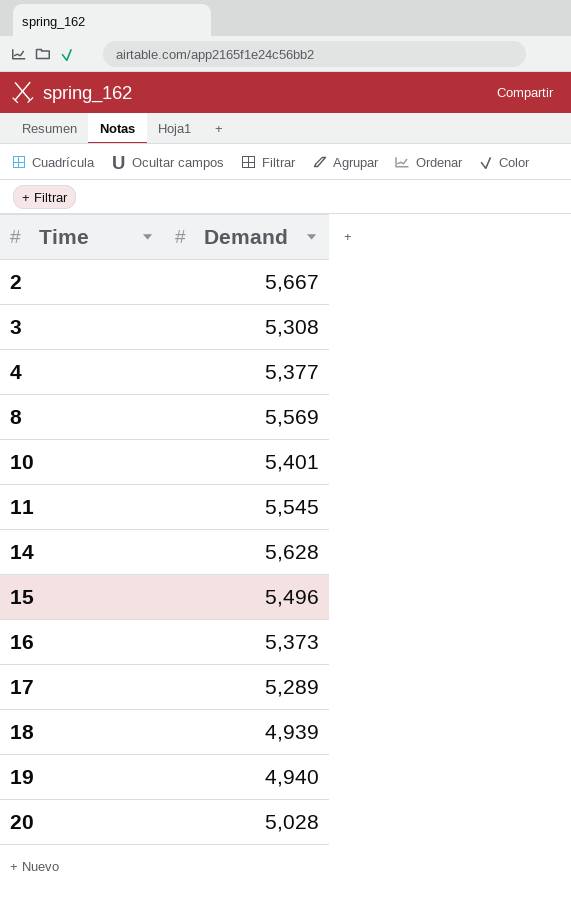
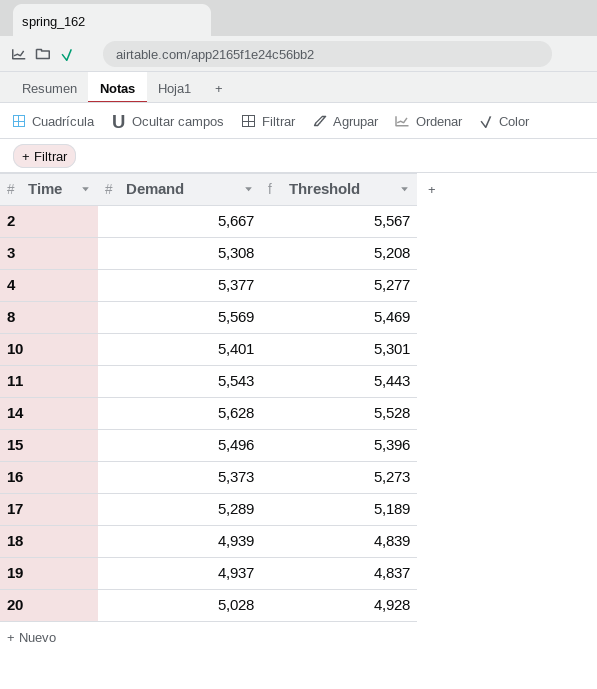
column Threshold | formula: none -> [Demand] - 100
11 | Demand: 5,545 -> 5,543
19 | Demand: 4,940 -> 4,937

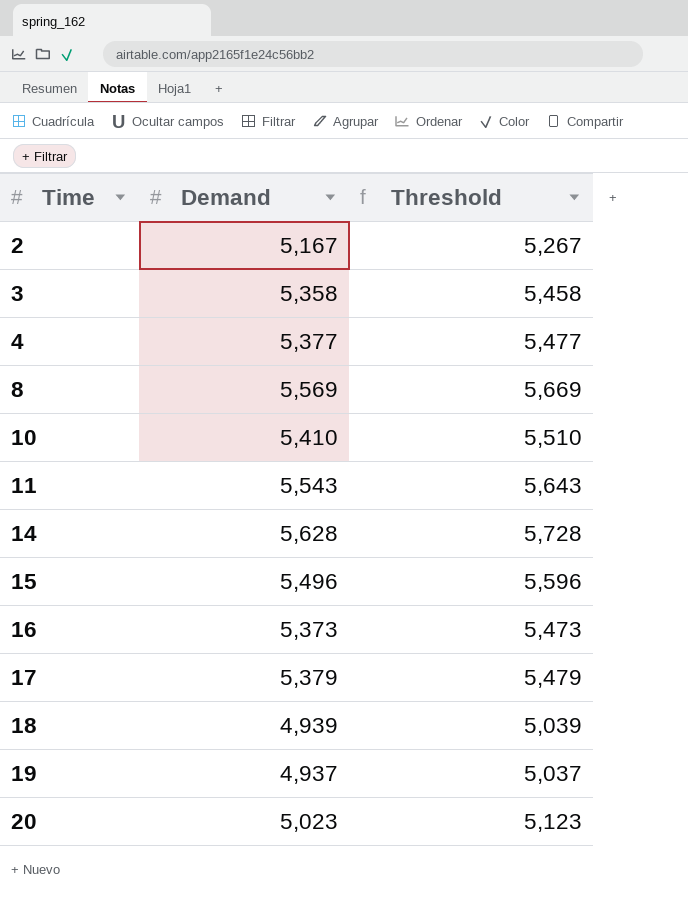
column Threshold | formula: [Demand] - 100 -> [Demand] + 100
2 | Demand: 5,667 -> 5,167
3 | Demand: 5,308 -> 5,358
10 | Demand: 5,401 -> 5,410
17 | Demand: 5,289 -> 5,379
20 | Demand: 5,028 -> 5,023

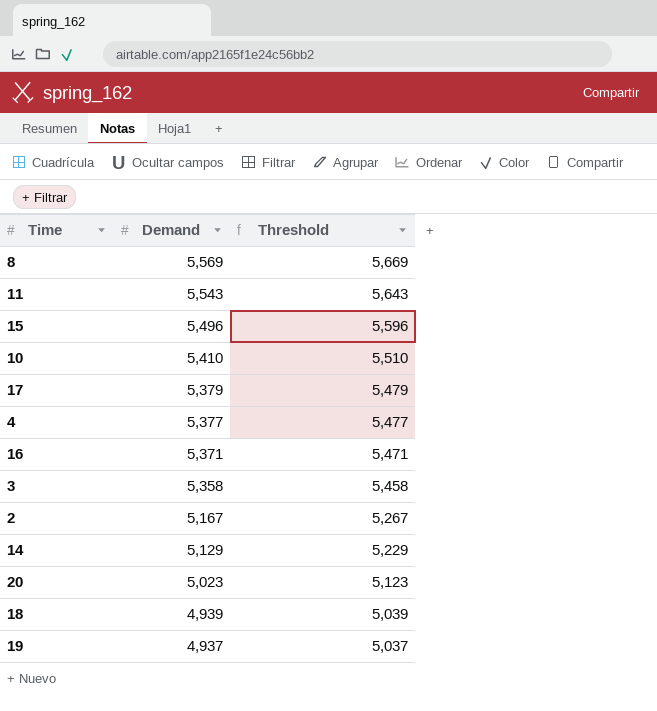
row order: Time ascending -> Demand descending
16 | Demand: 5,373 -> 5,371
16 | Threshold: 5,473 -> 5,471
14 | Demand: 5,628 -> 5,129
14 | Threshold: 5,728 -> 5,229

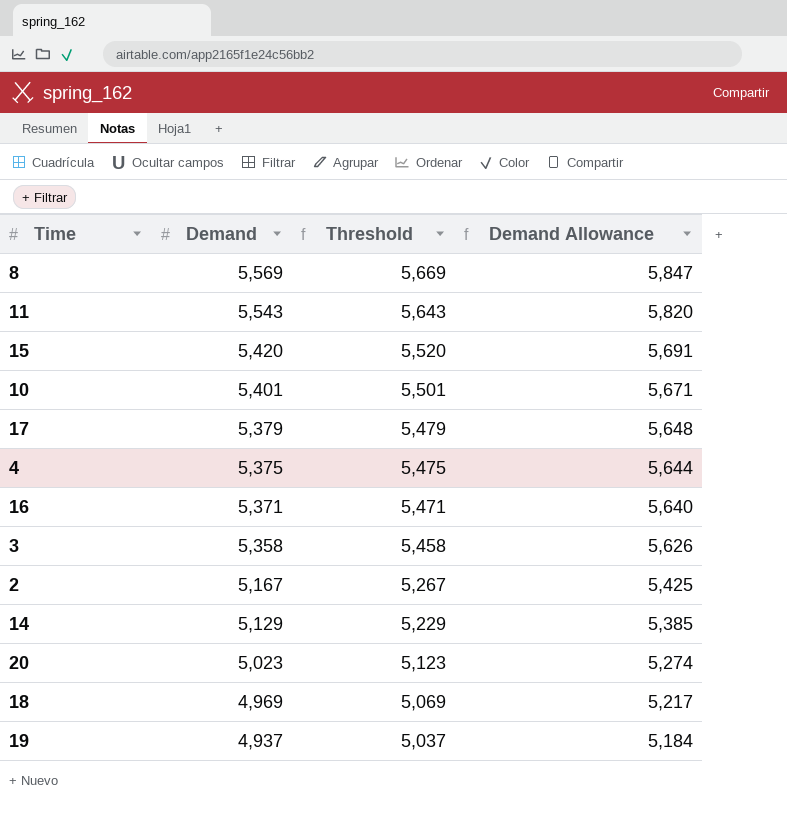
column Demand Allowance | formula: none -> [Demand] * 1.05
15 | Demand: 5,496 -> 5,420
15 | Threshold: 5,596 -> 5,520
10 | Demand: 5,410 -> 5,401
10 | Threshold: 5,510 -> 5,501
4 | Demand: 5,377 -> 5,375
4 | Threshold: 5,477 -> 5,475
18 | Demand: 4,939 -> 4,969
18 | Threshold: 5,039 -> 5,069

